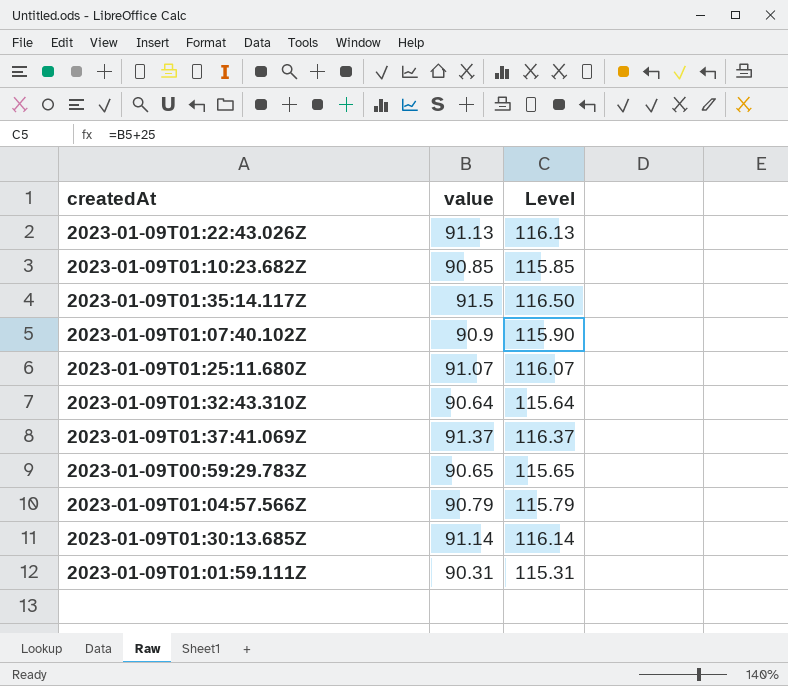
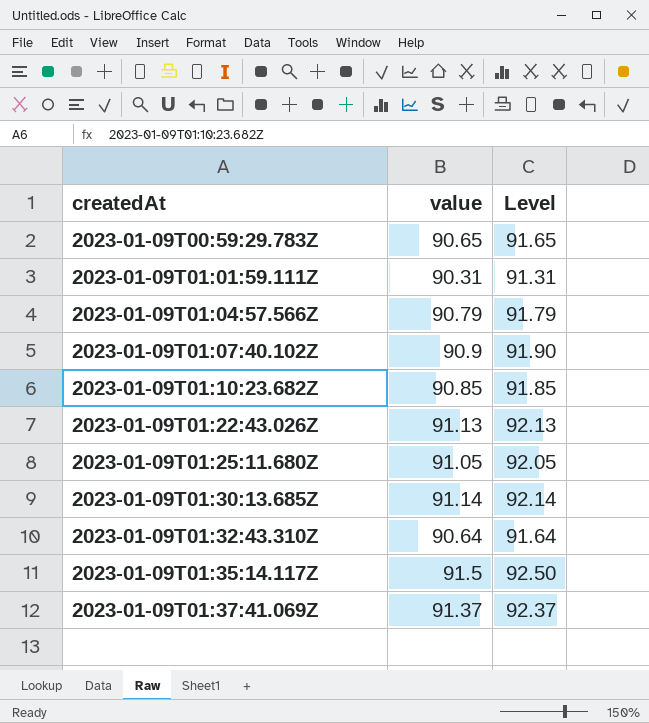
row order: none -> createdAt ascending
column Level | formula: [value] + 25 -> [value] + 1
2023-01-09T01:25:11.680Z | value: 91.07 -> 91.05

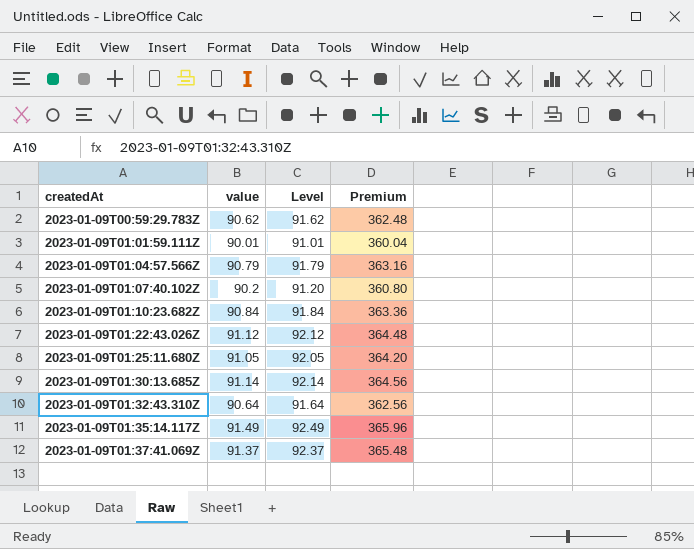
column Premium | formula: none -> [value] * 4
2023-01-09T00:59:29.783Z | value: 90.65 -> 90.62
2023-01-09T00:59:29.783Z | Level: 91.65 -> 91.62
2023-01-09T01:01:59.111Z | value: 90.31 -> 90.01
2023-01-09T01:01:59.111Z | Level: 91.31 -> 91.01
2023-01-09T01:07:40.102Z | value: 90.9 -> 90.2
2023-01-09T01:07:40.102Z | Level: 91.90 -> 91.20
2023-01-09T01:10:23.682Z | value: 90.85 -> 90.84
2023-01-09T01:10:23.682Z | Level: 91.85 -> 91.84
2023-01-09T01:22:43.026Z | value: 91.13 -> 91.12
2023-01-09T01:22:43.026Z | Level: 92.13 -> 92.12
2023-01-09T01:35:14.117Z | value: 91.5 -> 91.49
2023-01-09T01:35:14.117Z | Level: 92.50 -> 92.49

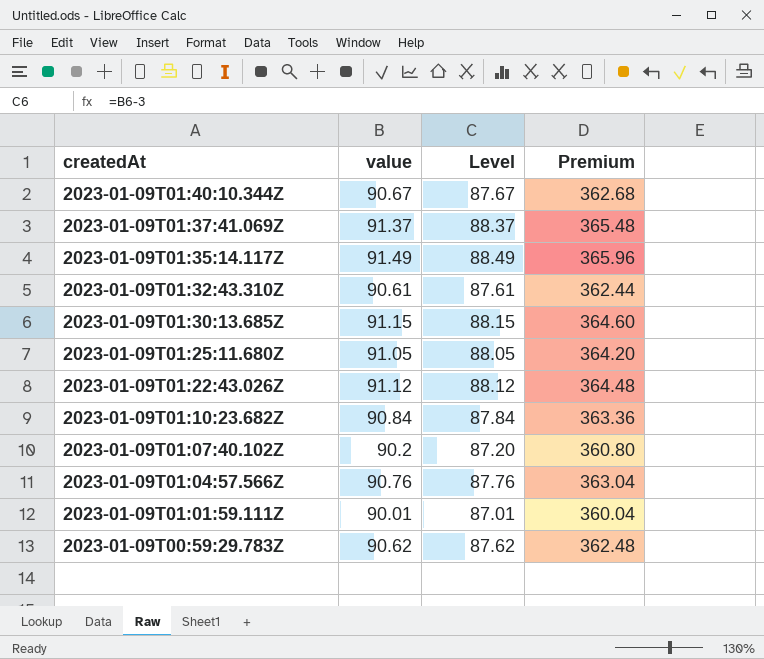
row order: createdAt ascending -> createdAt descending
column Level | formula: [value] + 1 -> [value] - 3
row 2023-01-09T01:40:10.344Z: none -> 90.67 | 87.67 | 362.68
2023-01-09T01:32:43.310Z | value: 90.64 -> 90.61
2023-01-09T01:32:43.310Z | Premium: 362.56 -> 362.44
2023-01-09T01:30:13.685Z | value: 91.14 -> 91.15
2023-01-09T01:30:13.685Z | Premium: 364.56 -> 364.60
2023-01-09T01:04:57.566Z | value: 90.79 -> 90.76
2023-01-09T01:04:57.566Z | Premium: 363.16 -> 363.04

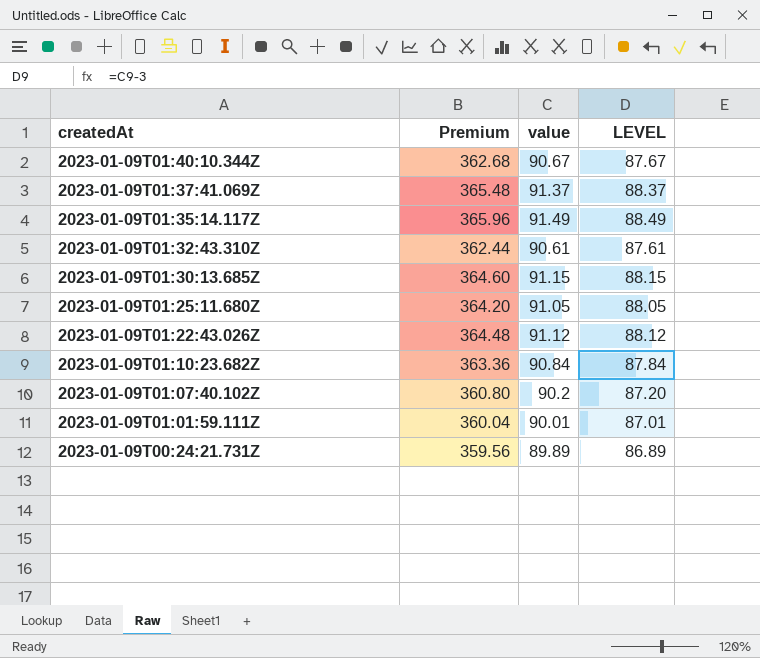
column Premium | position: 4 -> 2
column name: Level -> LEVEL
row 2023-01-09T01:04:57.566Z: 90.76 | 87.76 | 363.04 -> none
row 2023-01-09T00:59:29.783Z: 90.62 | 87.62 | 362.48 -> none
row 2023-01-09T00:24:21.731Z: none -> 359.56 | 89.89 | 86.89

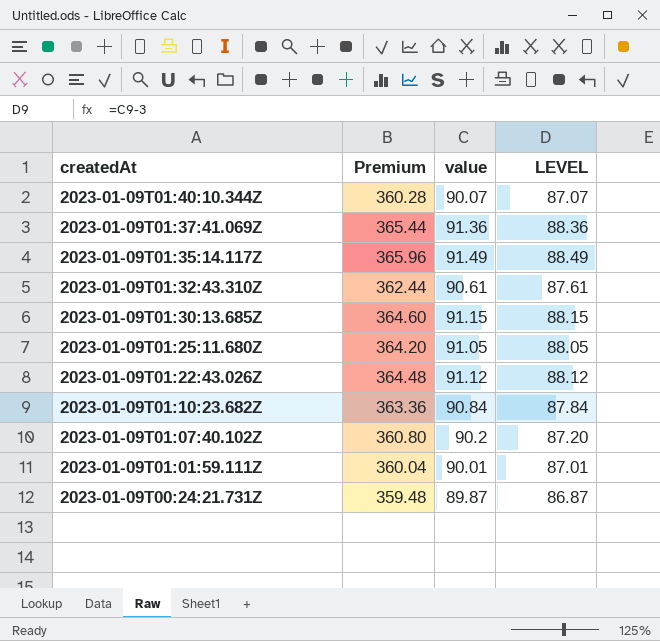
2023-01-09T01:40:10.344Z | Premium: 362.68 -> 360.28
2023-01-09T01:40:10.344Z | value: 90.67 -> 90.07
2023-01-09T01:40:10.344Z | LEVEL: 87.67 -> 87.07
2023-01-09T01:37:41.069Z | Premium: 365.48 -> 365.44
2023-01-09T01:37:41.069Z | value: 91.37 -> 91.36
2023-01-09T01:37:41.069Z | LEVEL: 88.37 -> 88.36
2023-01-09T00:24:21.731Z | Premium: 359.56 -> 359.48
2023-01-09T00:24:21.731Z | value: 89.89 -> 89.87
2023-01-09T00:24:21.731Z | LEVEL: 86.89 -> 86.87

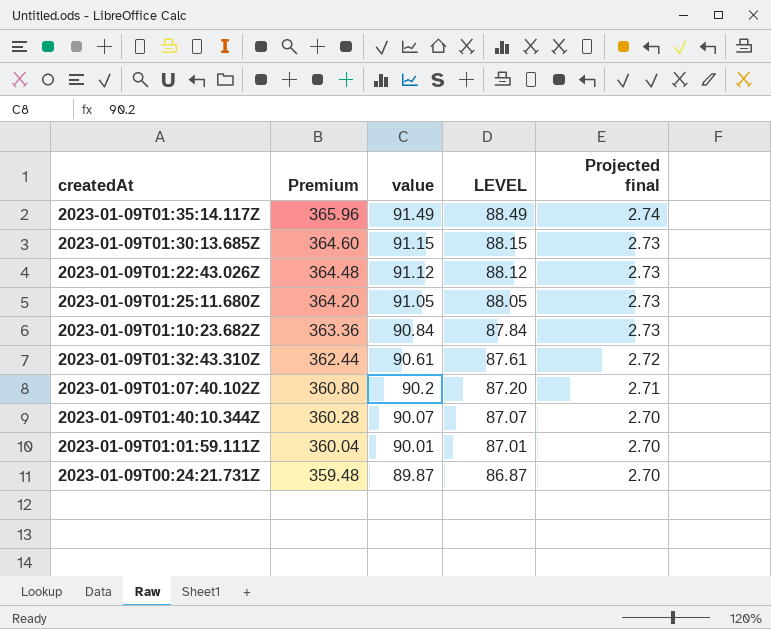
row order: createdAt descending -> Premium descending
column Projected final | formula: none -> [value] * 0.03
row 2023-01-09T01:37:41.069Z: 365.44 | 91.36 | 88.36 -> none

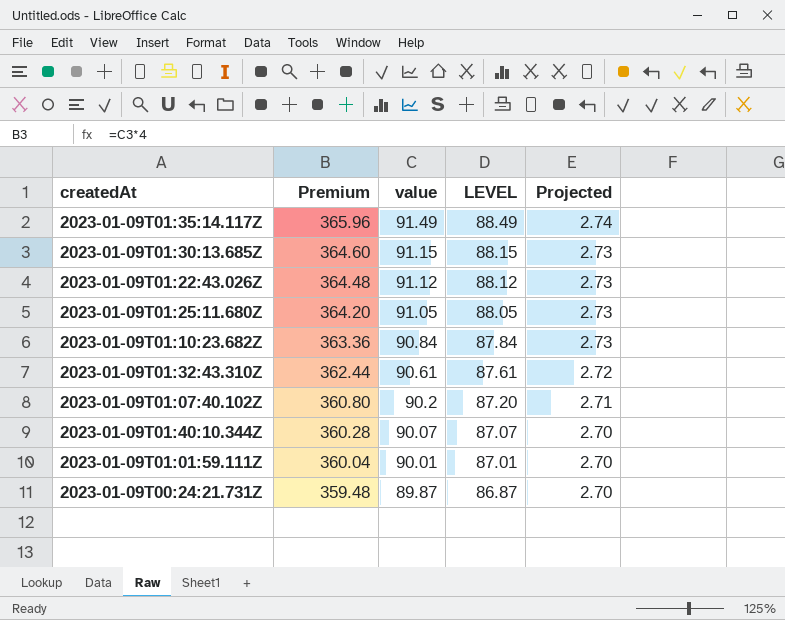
column name: Projected final -> Projected

